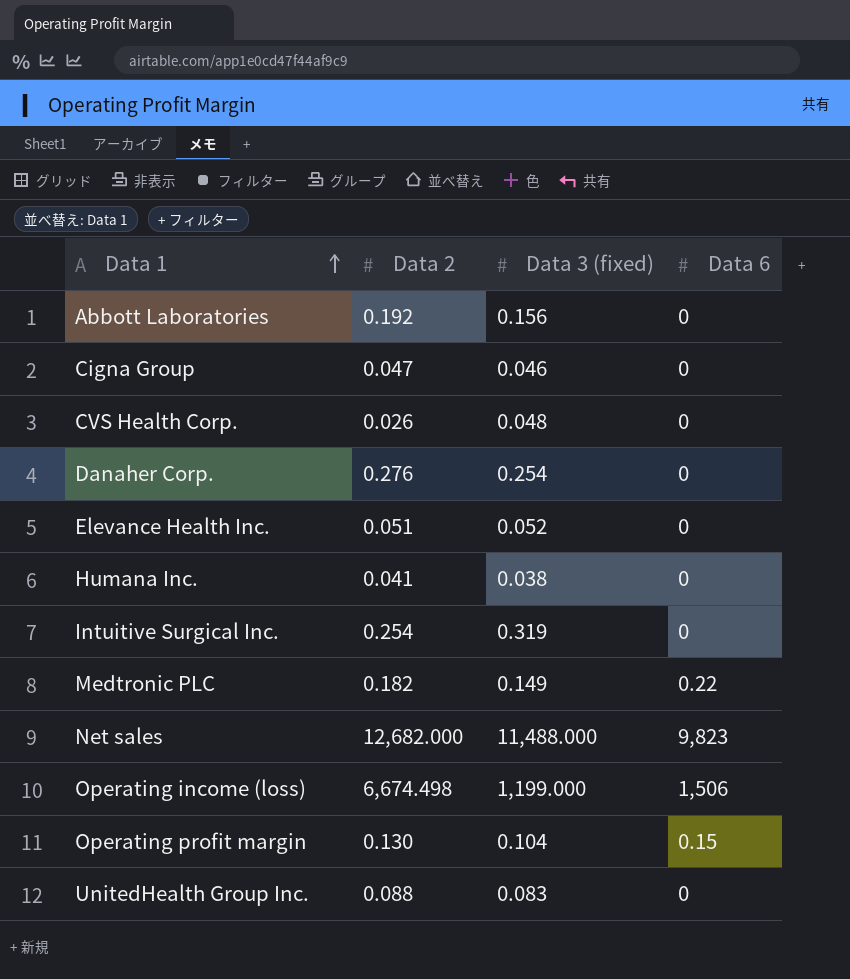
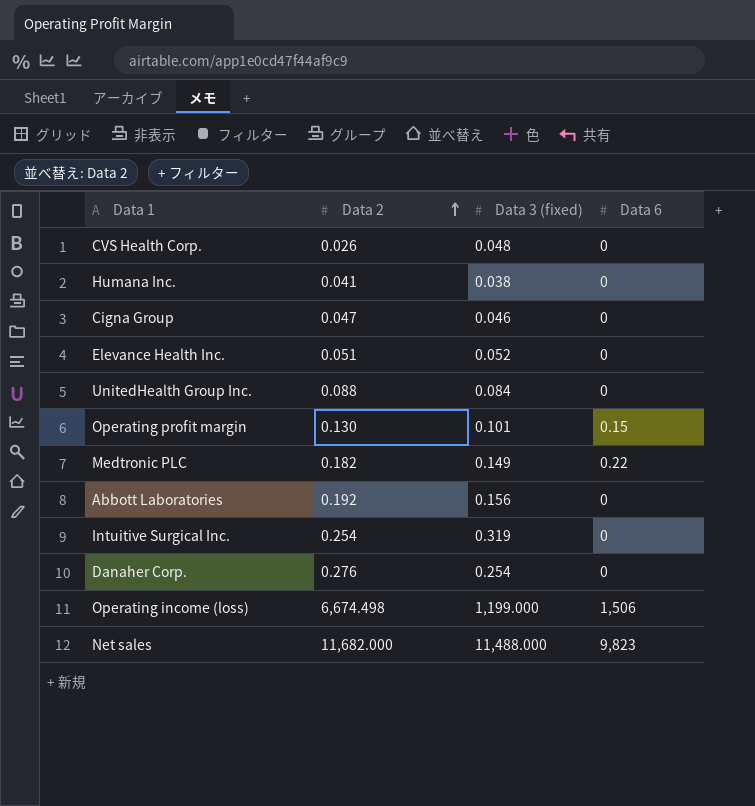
row order: Data 1 ascending -> Data 2 ascending
UnitedHealth Group Inc. | Data 3 (fixed): 0.083 -> 0.084
Operating profit margin | Data 3 (fixed): 0.104 -> 0.101
Net sales | Data 2: 12,682.000 -> 11,682.000

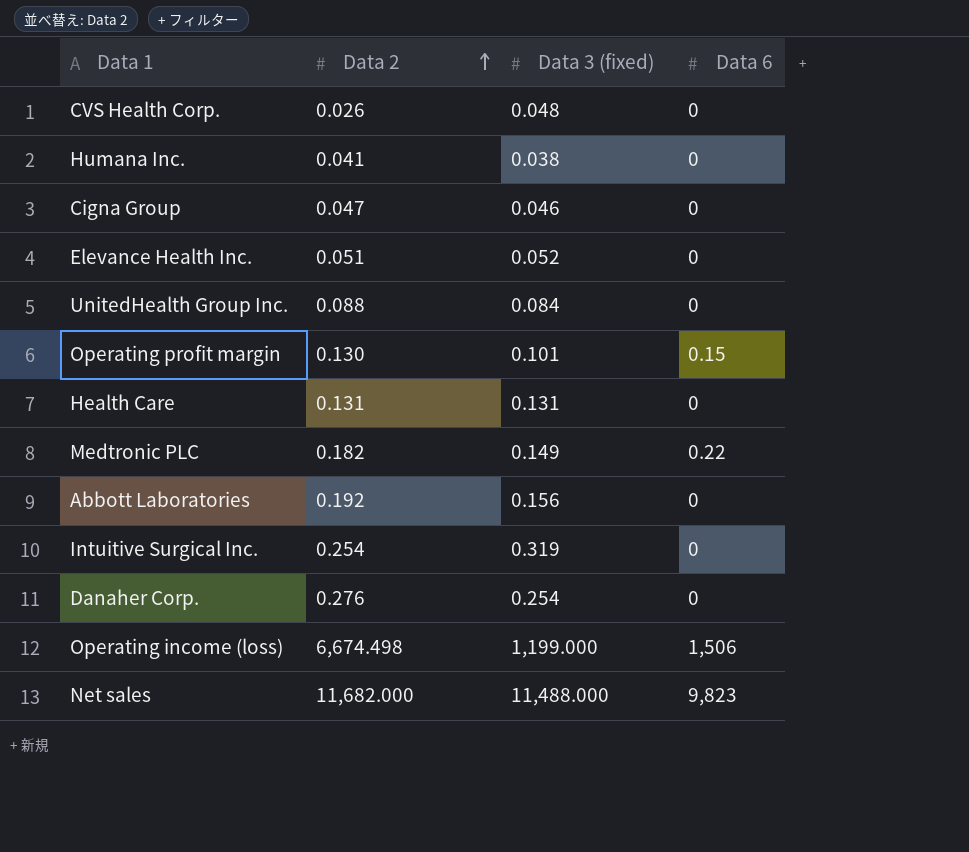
row Health Care: none -> 0.131 | 0.131 | 0

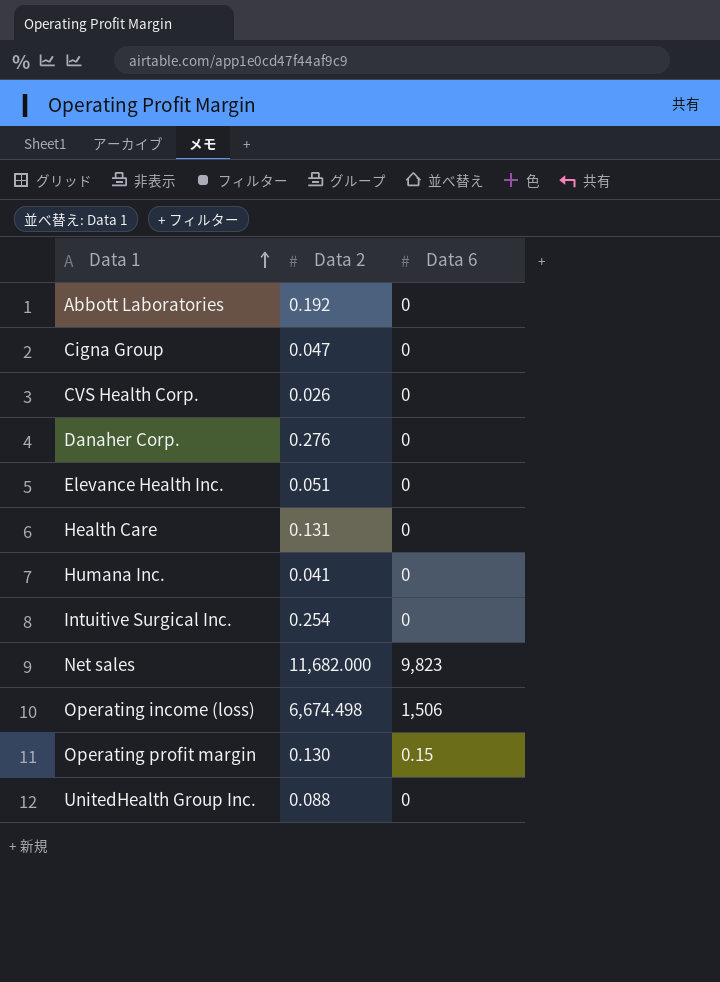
row order: Data 2 ascending -> Data 1 ascending
column Data 3 (fixed) | position: 3 -> none
row Medtronic PLC: 0.182 | 0.149 | 0.22 -> none

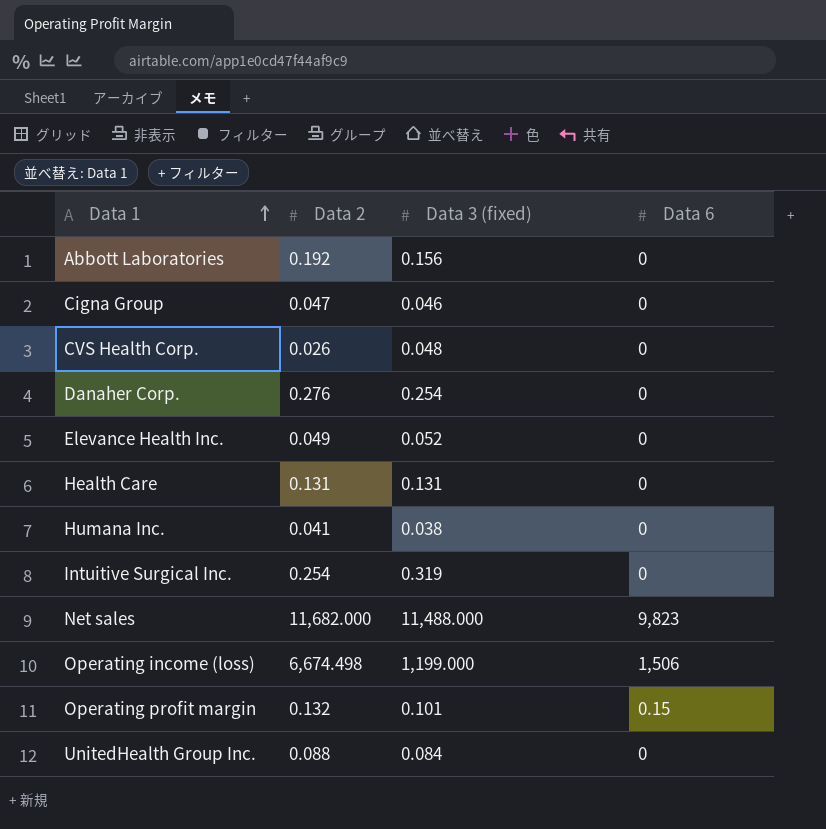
column Data 3 (fixed) | position: none -> 3
Elevance Health Inc. | Data 2: 0.051 -> 0.049
Operating profit margin | Data 2: 0.130 -> 0.132

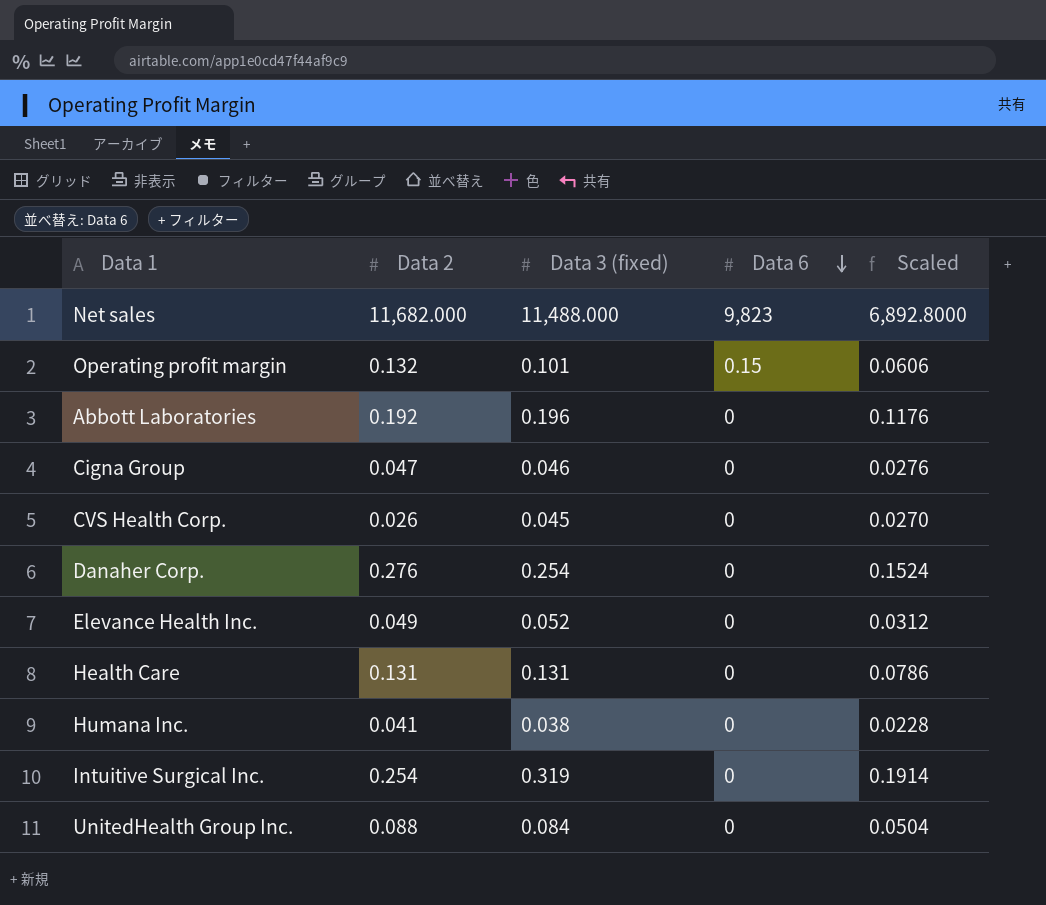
row order: Data 1 ascending -> Data 6 descending
column Scaled | formula: none -> [Data 3 (fixed)] * 0.6
row Operating income (loss): 6,674.498 | 1,199.000 | 1,506 -> none
Abbott Laboratories | Data 3 (fixed): 0.156 -> 0.196
CVS Health Corp. | Data 3 (fixed): 0.048 -> 0.045

